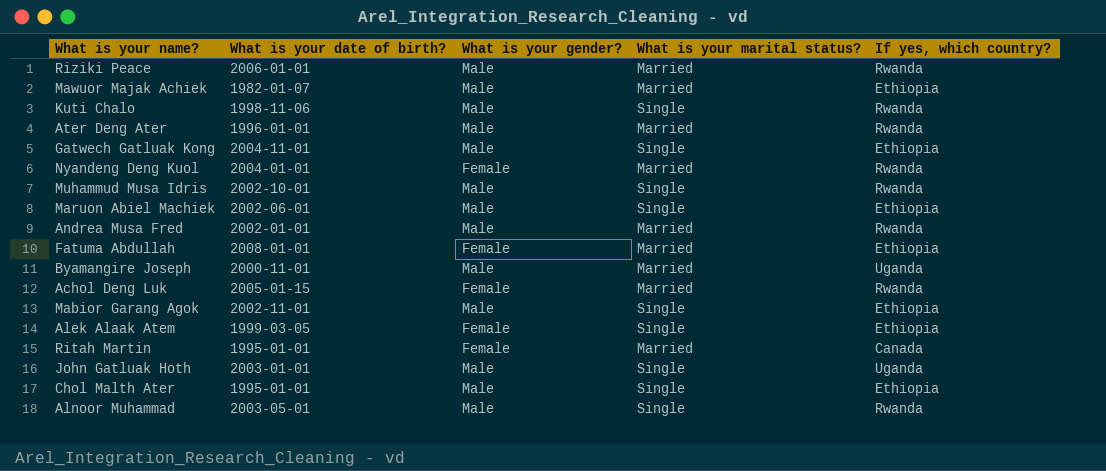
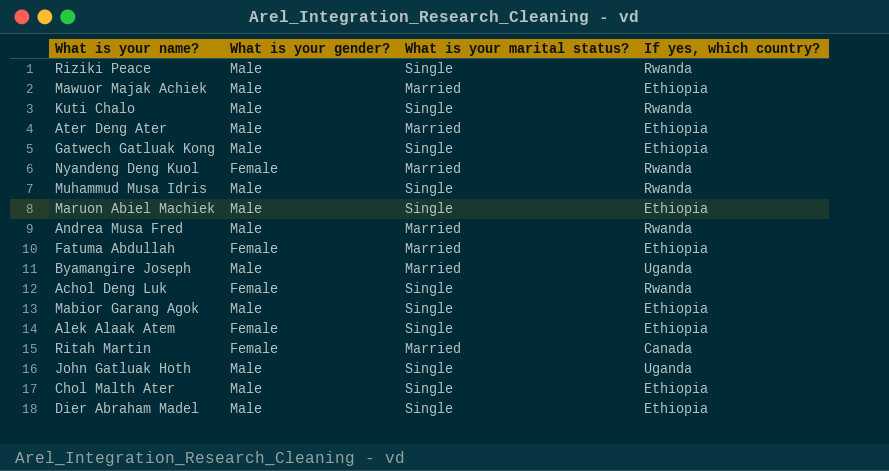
column What is your date of birth? | position: 2 -> none
row Alnoor Muhammad: 2003-05-01 | Male | Single | Rwanda -> none
Riziki Peace | What is your marital status?: Married -> Single
Ater Deng Ater | If yes, which country?: Rwanda -> Ethiopia
Achol Deng Luk | What is your marital status?: Married -> Single
row Dier Abraham Madel: none -> Male | Single | Ethiopia

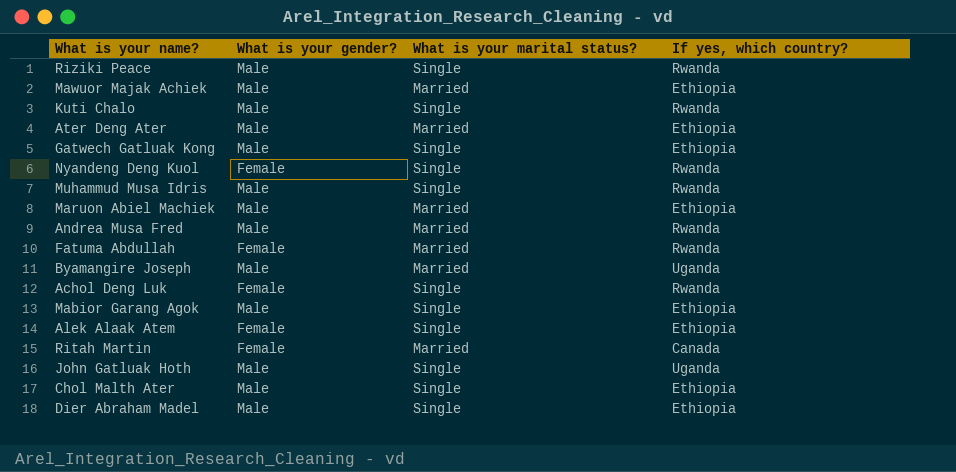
Nyandeng Deng Kuol | What is your marital status?: Married -> Single
Maruon Abiel Machiek | What is your marital status?: Single -> Married
Fatuma Abdullah | If yes, which country?: Ethiopia -> Rwanda

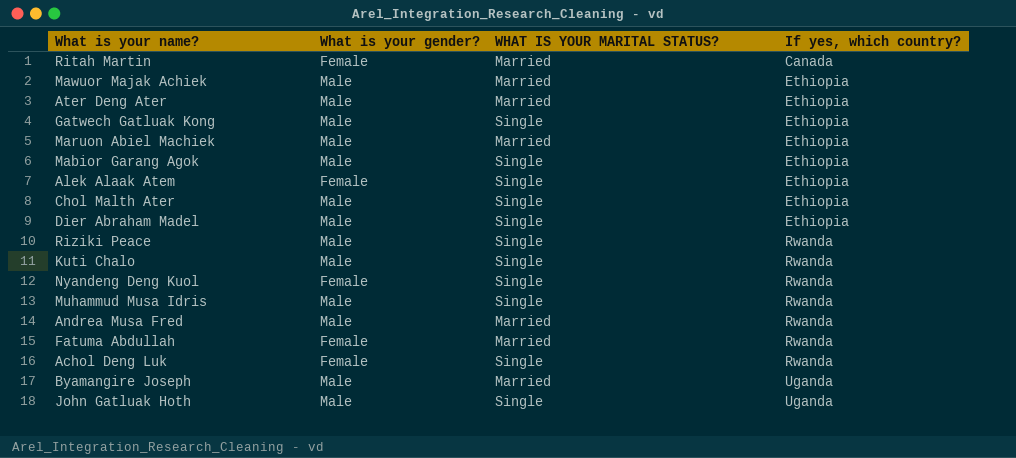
row order: none -> If yes, which country? ascending
column name: What is your marital status? -> WHAT IS YOUR MARITAL STATUS?

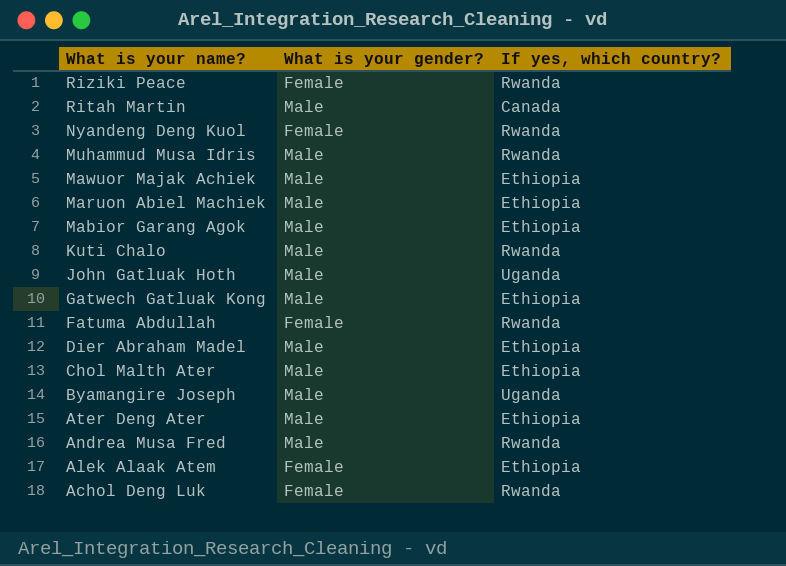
row order: If yes, which country? ascending -> What is your name? descending
column WHAT IS YOUR MARITAL STATUS? | position: 3 -> none
Riziki Peace | What is your gender?: Male -> Female
Ritah Martin | What is your gender?: Female -> Male

